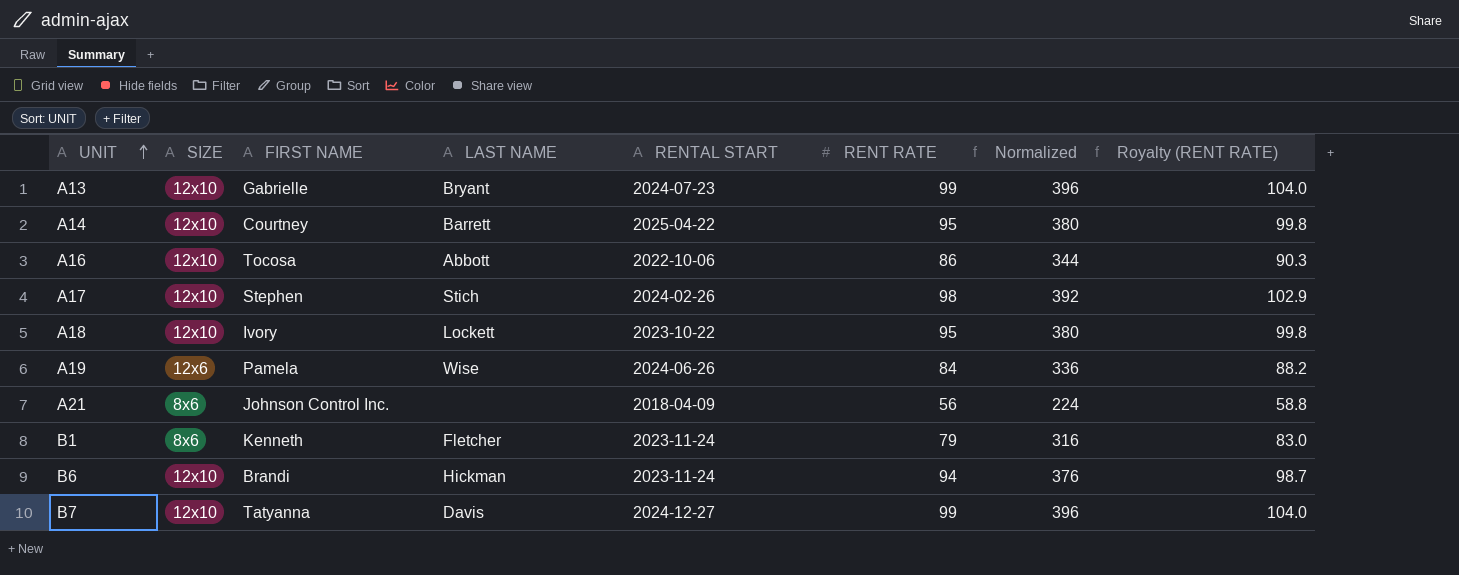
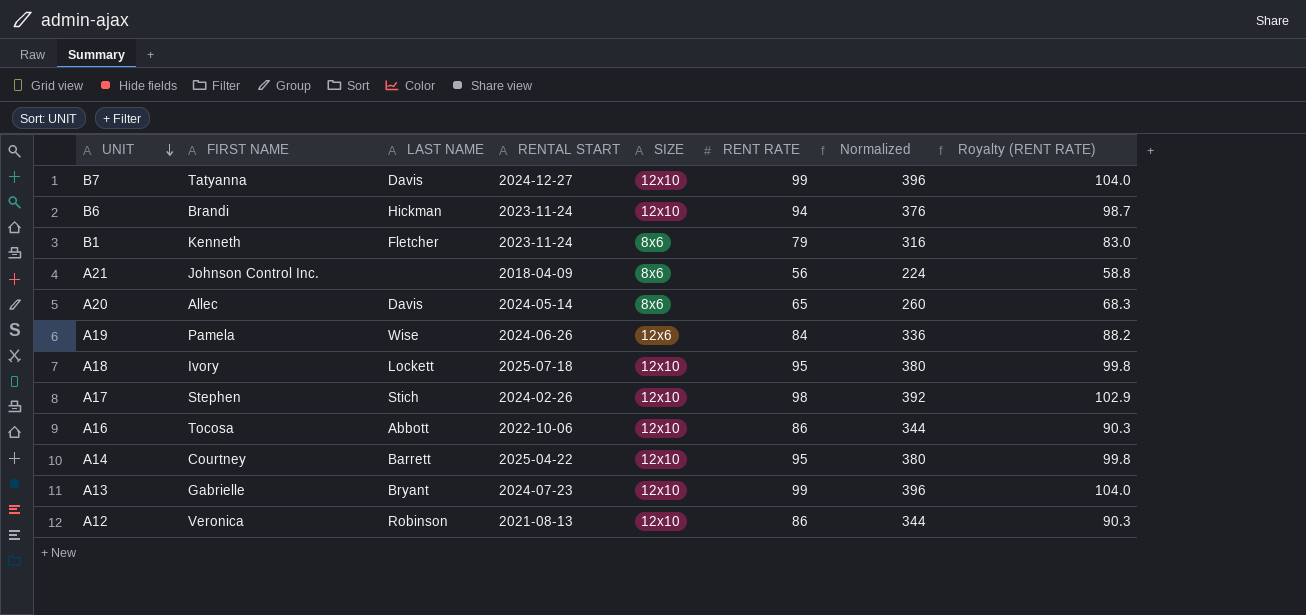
row order: UNIT ascending -> UNIT descending
column SIZE | position: 2 -> 5
row A20: none -> Allec | Davis | 2024-05-14 | 8x6 | 65 | 260 | 68.3
A18 | RENTAL START: 2023-10-22 -> 2025-07-18
row A12: none -> Veronica | Robinson | 2021-08-13 | 12x10 | 86 | 344 | 90.3

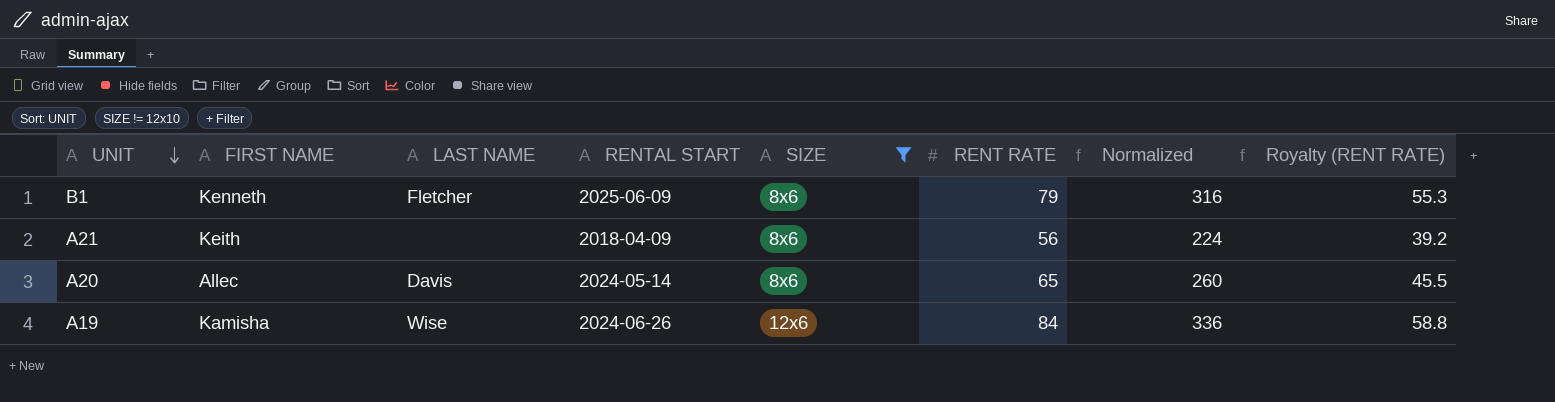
filter: none -> SIZE != 12x10
column Royalty (RENT RATE) | formula: [RENT RATE] * 1.05 -> [RENT RATE] * 0.7
B1 | RENTAL START: 2023-11-24 -> 2025-06-09
A21 | FIRST NAME: Johnson Control Inc. -> Keith
A19 | FIRST NAME: Pamela -> Kamisha

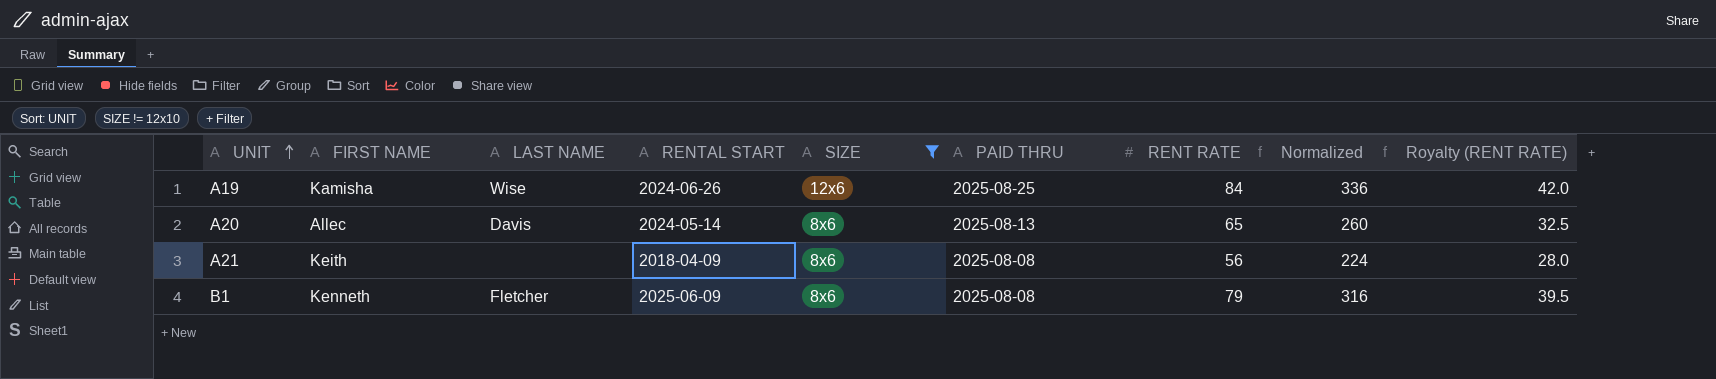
row order: UNIT descending -> UNIT ascending
column PAID THRU | position: none -> 6
column Royalty (RENT RATE) | formula: [RENT RATE] * 0.7 -> [RENT RATE] * 0.5

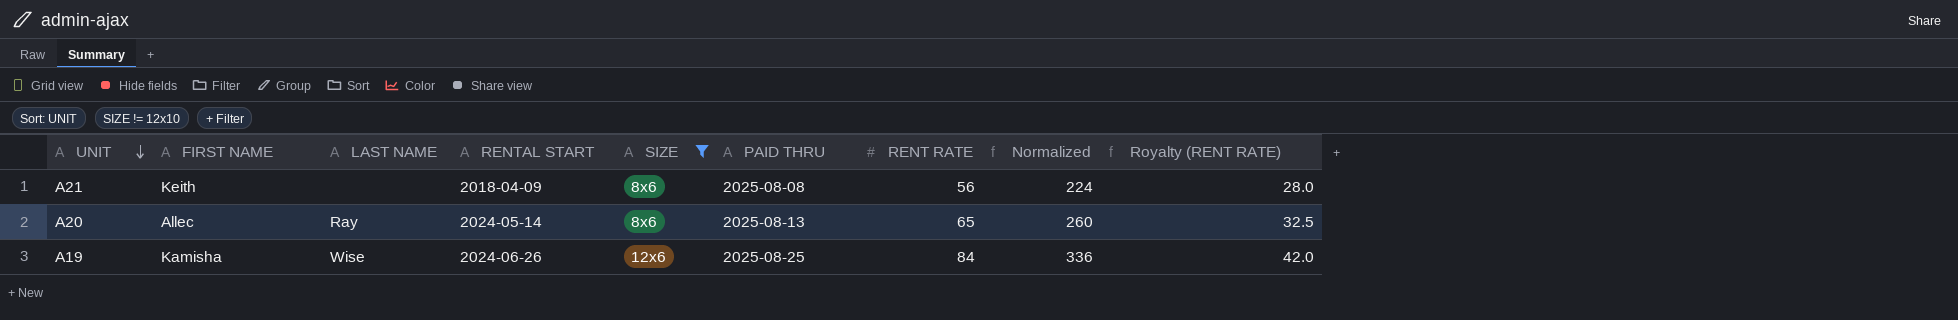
row order: UNIT ascending -> UNIT descending
row B1: Kenneth | Fletcher | 2025-06-09 | 8x6 | 2025-08-08 | 79 | 316 | 39.5 -> none
A20 | LAST NAME: Davis -> Ray

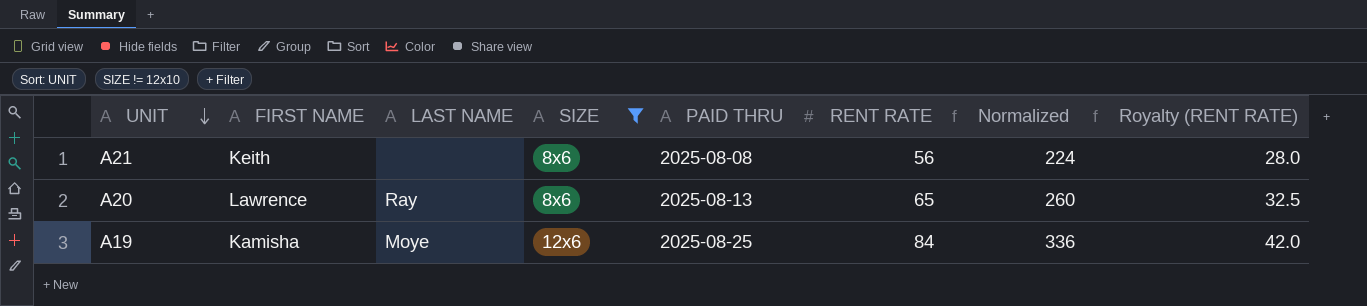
column RENTAL START | position: 4 -> none
A20 | FIRST NAME: Allec -> Lawrence
A19 | LAST NAME: Wise -> Moye

